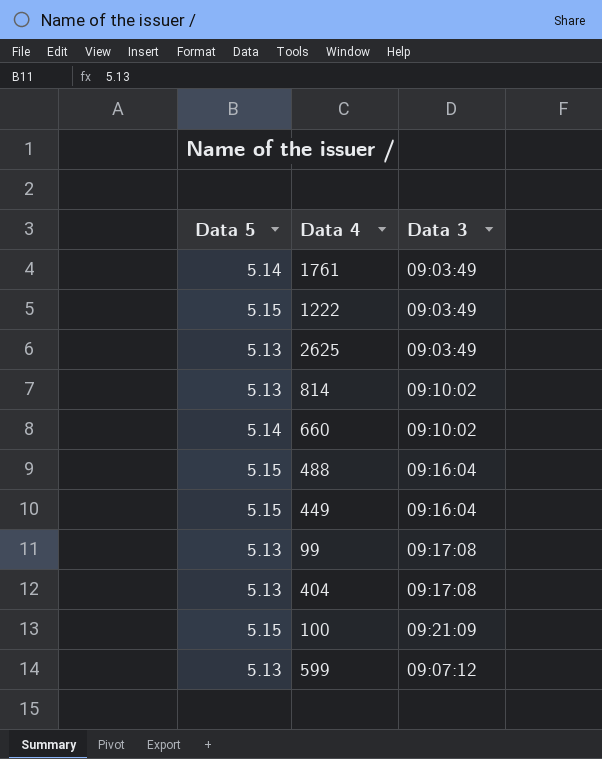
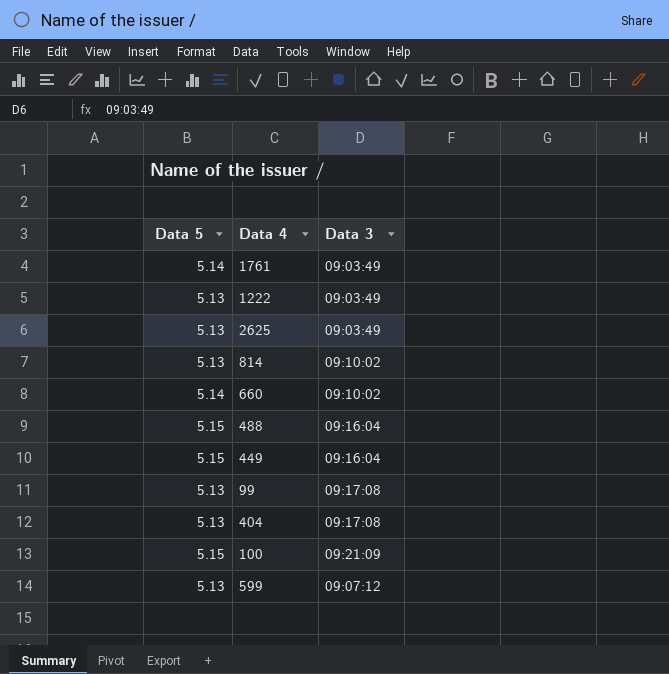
1222 | Data 5: 5.15 -> 5.13

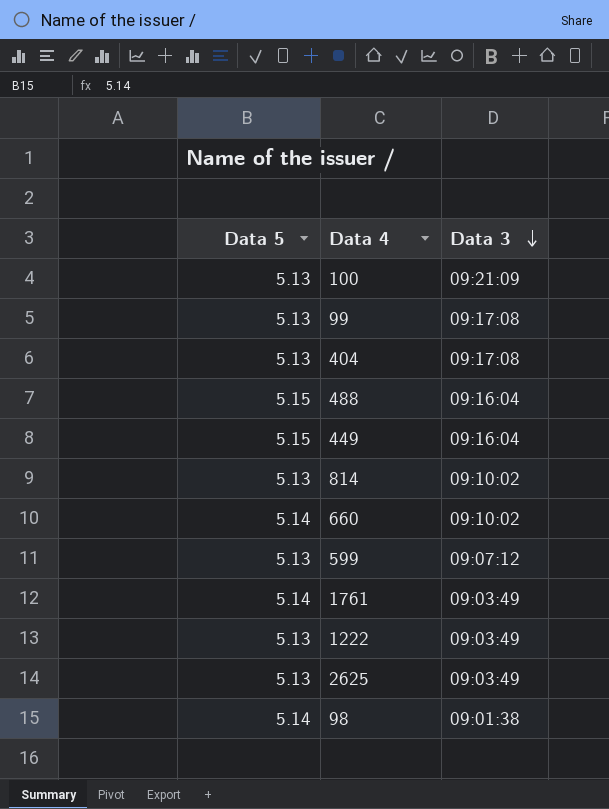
row order: none -> Data 3 descending
100 | Data 5: 5.15 -> 5.13
row 98: none -> 5.14 | 09:01:38

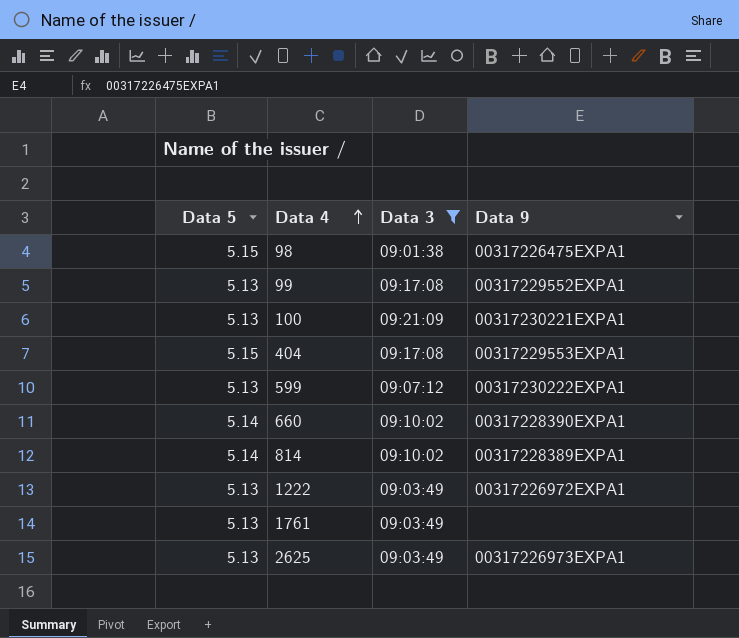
filter: none -> Data 3 != 09:16:04
row order: Data 3 descending -> Data 4 ascending
column Data 9 | position: none -> 4
98 | Data 5: 5.14 -> 5.15
404 | Data 5: 5.13 -> 5.15
814 | Data 5: 5.13 -> 5.14
1761 | Data 5: 5.14 -> 5.13

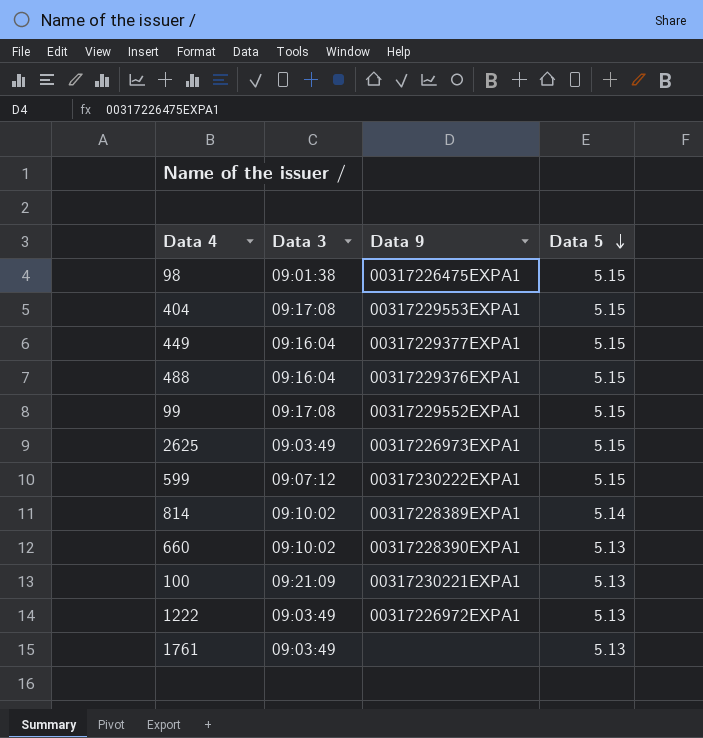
filter: Data 3 != 09:16:04 -> none
row order: Data 4 ascending -> Data 5 descending
column Data 5 | position: 1 -> 4
99 | Data 5: 5.13 -> 5.15
2625 | Data 5: 5.13 -> 5.15
599 | Data 5: 5.13 -> 5.15
660 | Data 5: 5.14 -> 5.13

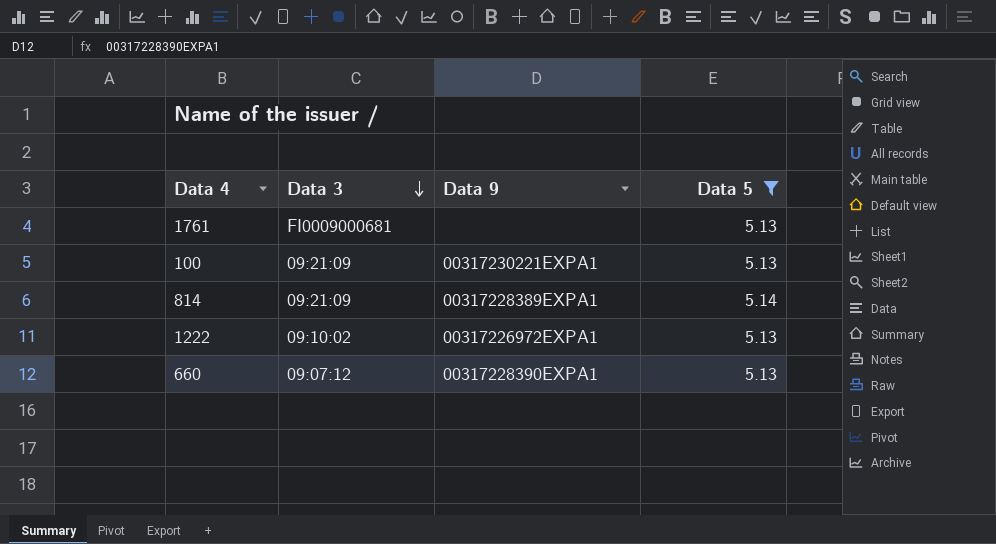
filter: none -> Data 5 != 5.15
row order: Data 5 descending -> Data 3 descending
1761 | Data 3: 09:03:49 -> FI0009000681
814 | Data 3: 09:10:02 -> 09:21:09
1222 | Data 3: 09:03:49 -> 09:10:02
660 | Data 3: 09:10:02 -> 09:07:12

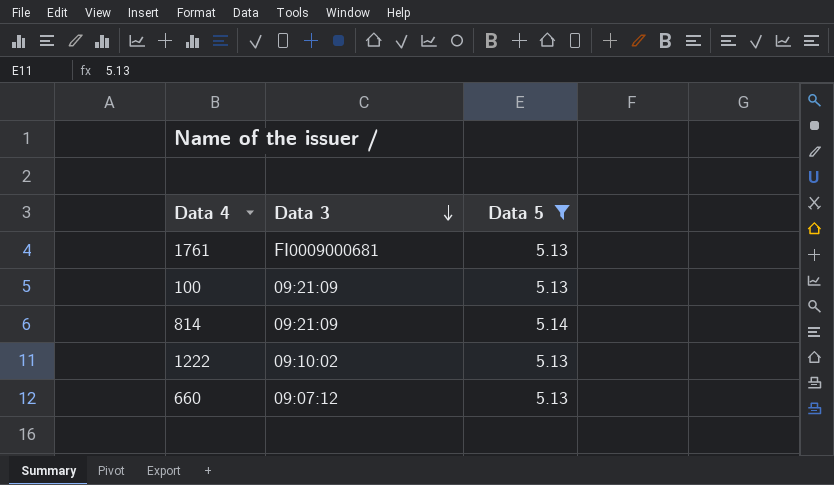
column Data 9 | position: 3 -> none

